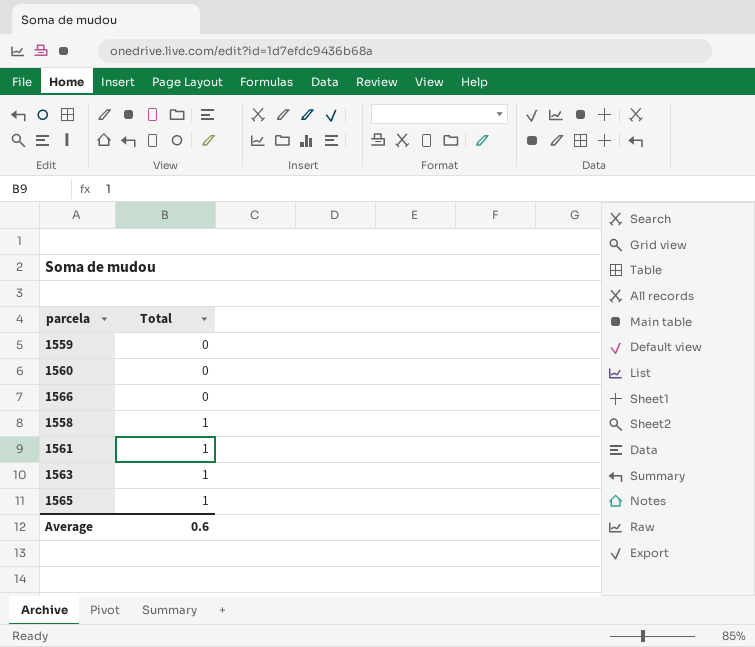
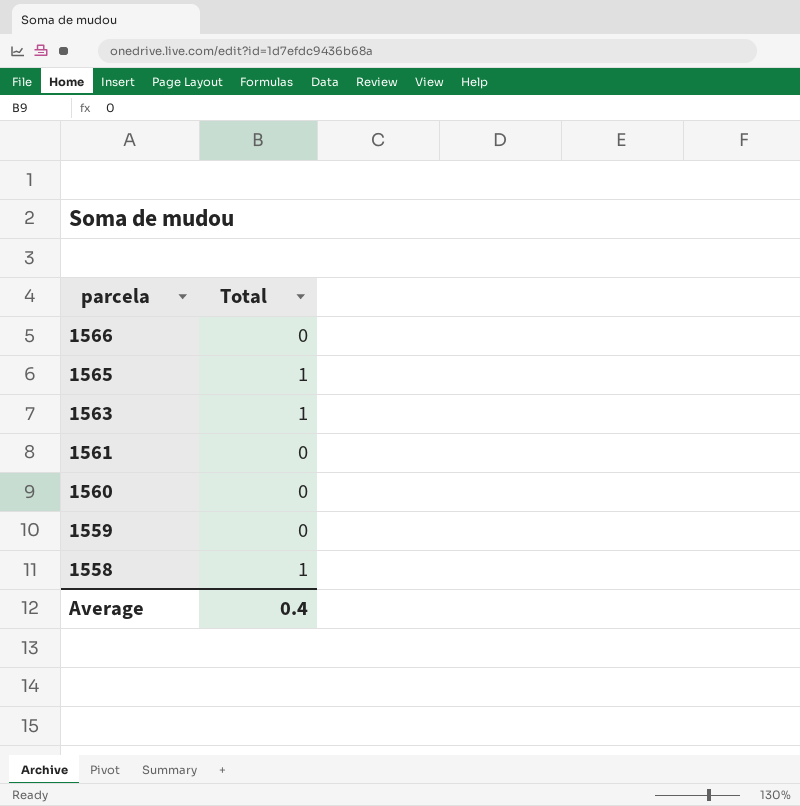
row order: Total ascending -> parcela descending
1561 | Total: 1 -> 0
Average | Total: 0.6 -> 0.4

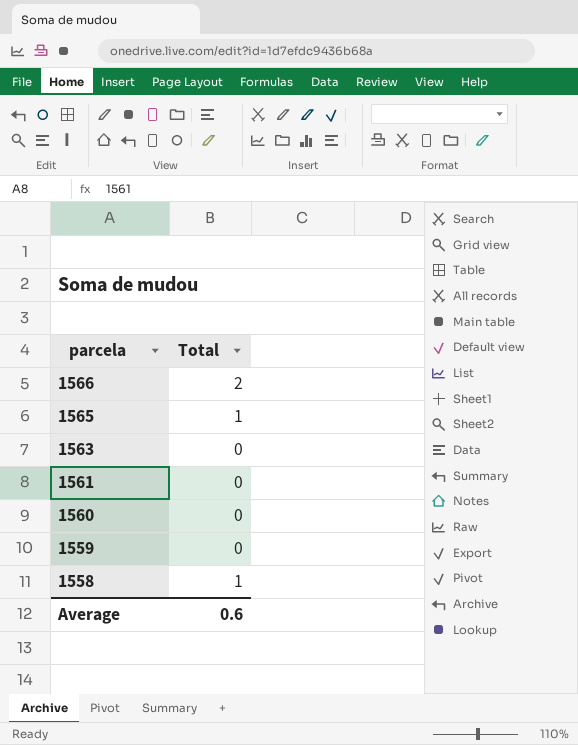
1566 | Total: 0 -> 2
1563 | Total: 1 -> 0
Average | Total: 0.4 -> 0.6

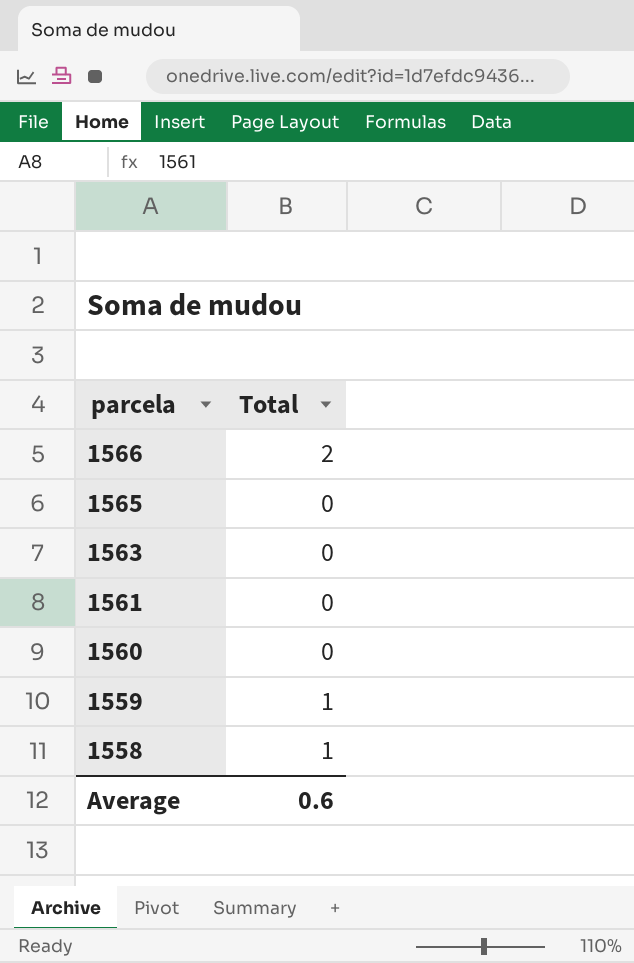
1565 | Total: 1 -> 0
1559 | Total: 0 -> 1

